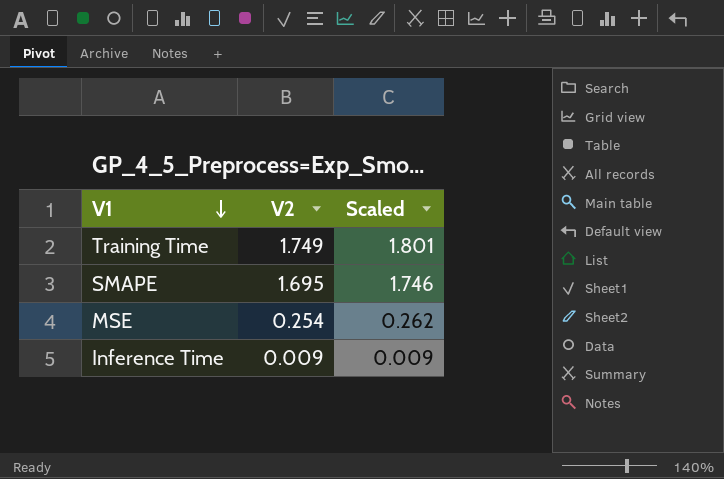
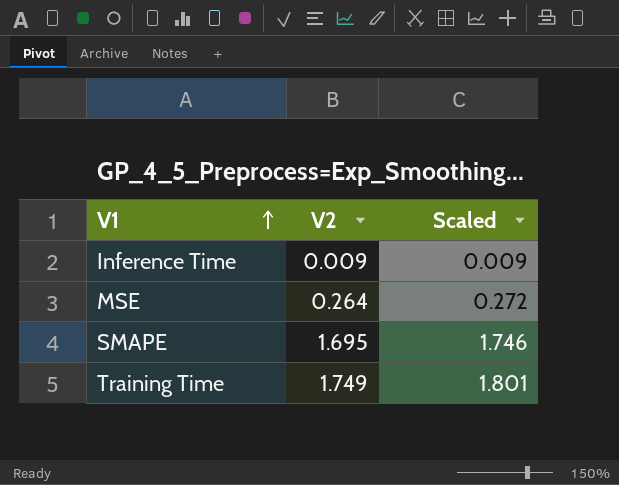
row order: V1 descending -> V1 ascending
MSE | V2: 0.254 -> 0.264
MSE | Scaled: 0.262 -> 0.272

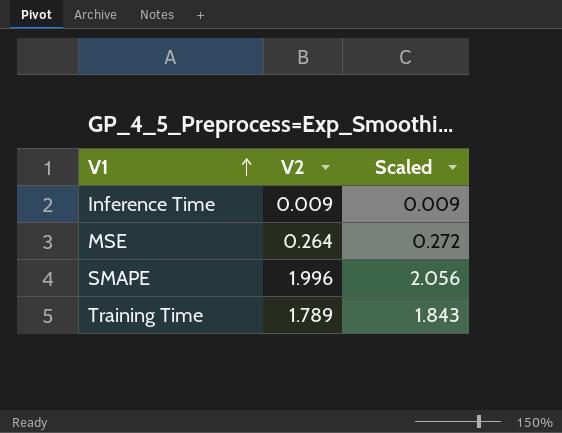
SMAPE | V2: 1.695 -> 1.996
SMAPE | Scaled: 1.746 -> 2.056
Training Time | V2: 1.749 -> 1.789
Training Time | Scaled: 1.801 -> 1.843

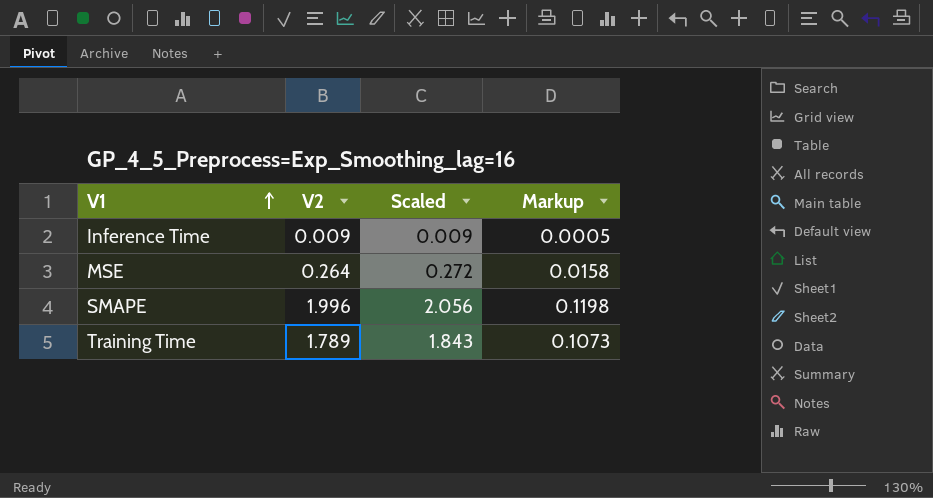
column Markup | formula: none -> [V2] * 0.06

